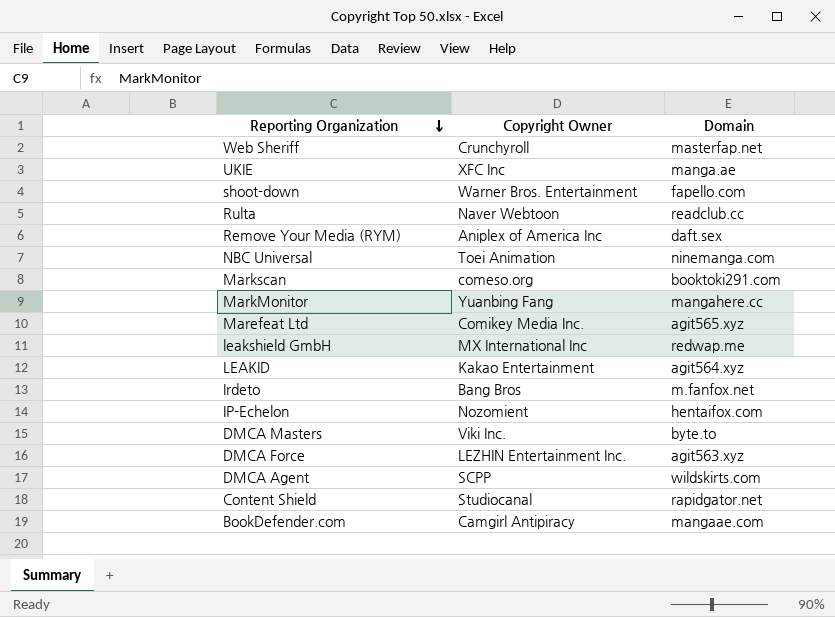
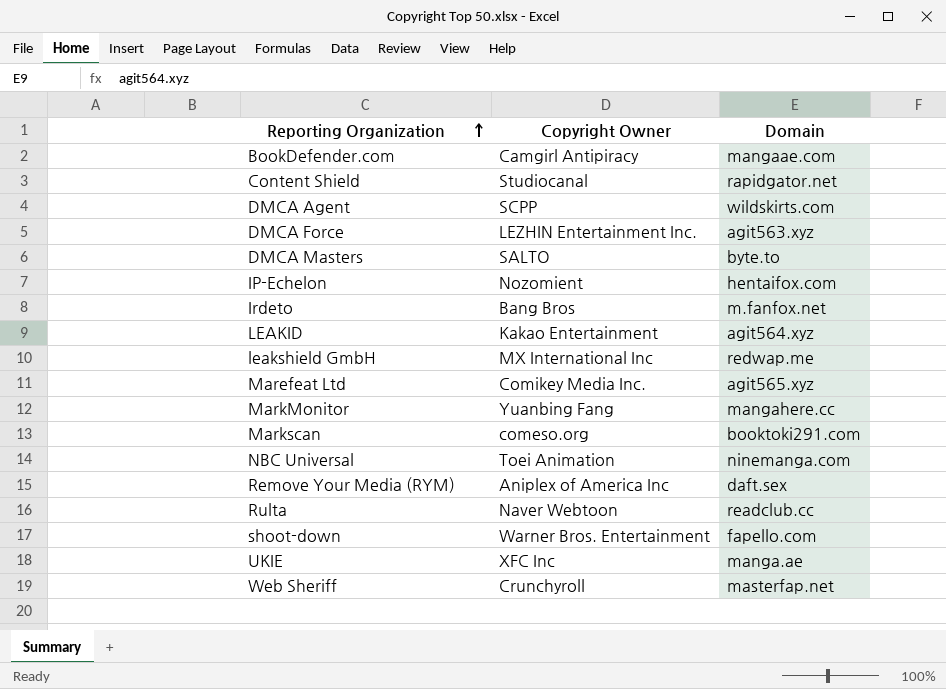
row order: Reporting Organization descending -> Reporting Organization ascending
DMCA Masters | Copyright Owner: Viki Inc. -> SALTO

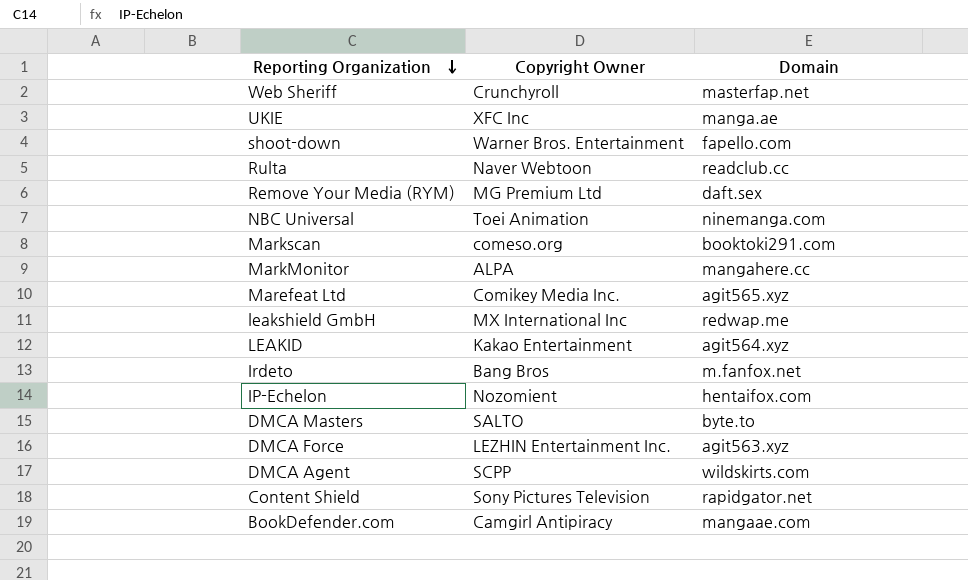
row order: Reporting Organization ascending -> Reporting Organization descending
Remove Your Media (RYM) | Copyright Owner: Aniplex of America Inc -> MG Premium Ltd
MarkMonitor | Copyright Owner: Yuanbing Fang -> ALPA
Content Shield | Copyright Owner: Studiocanal -> Sony Pictures Television

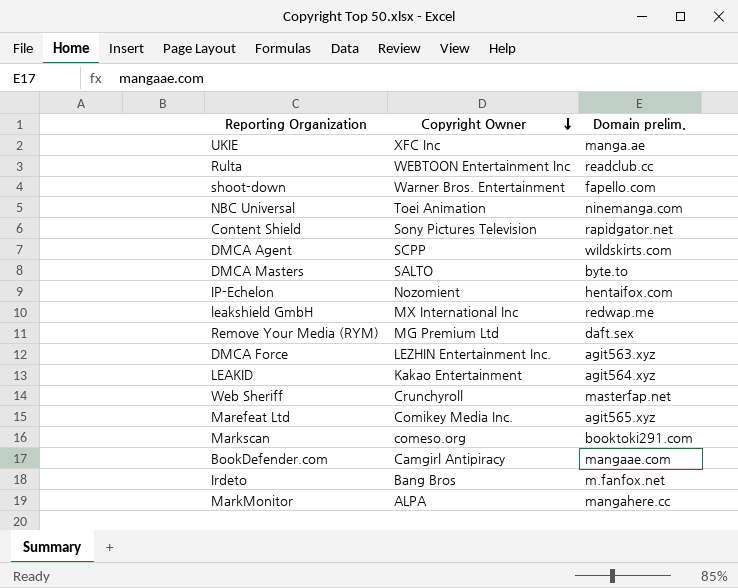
row order: Reporting Organization descending -> Copyright Owner descending
column name: Domain -> Domain prelim.
Rulta | Copyright Owner: Naver Webtoon -> WEBTOON Entertainment Inc

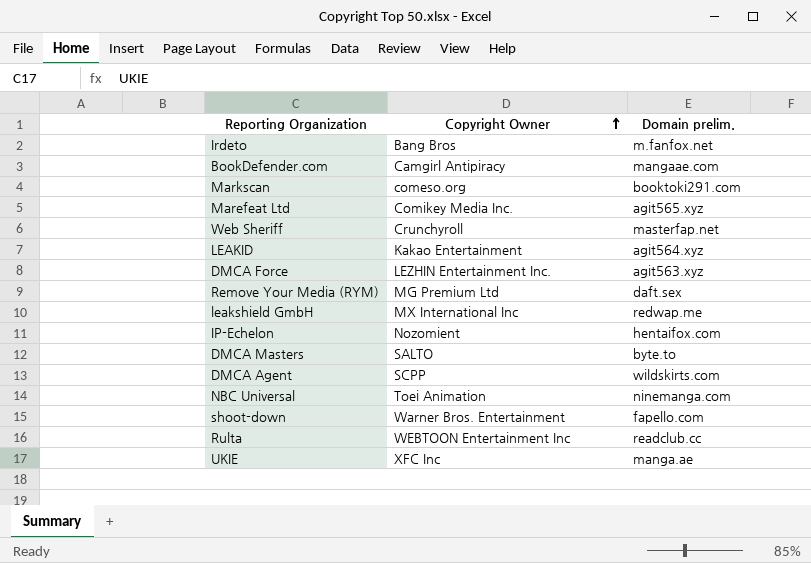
row order: Copyright Owner descending -> Copyright Owner ascending
row Content Shield: Sony Pictures Television | rapidgator.net -> none
row MarkMonitor: ALPA | mangahere.cc -> none

